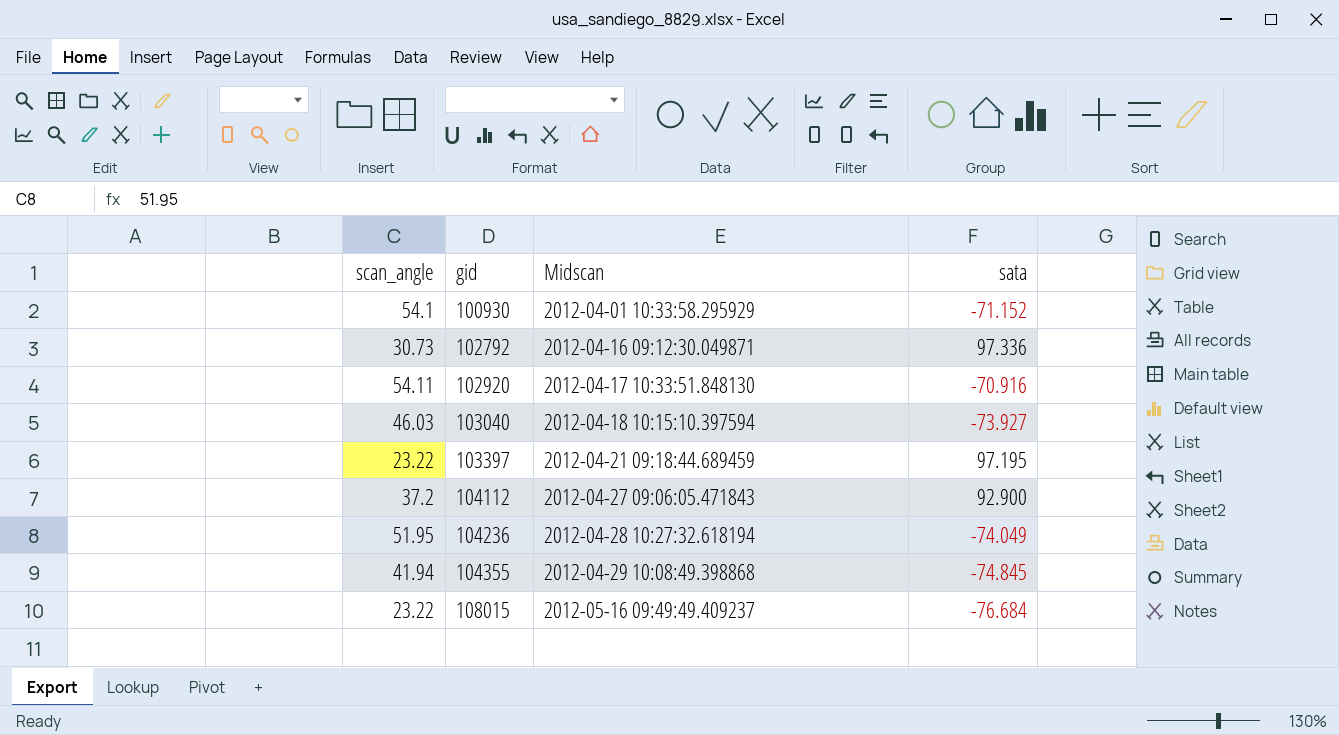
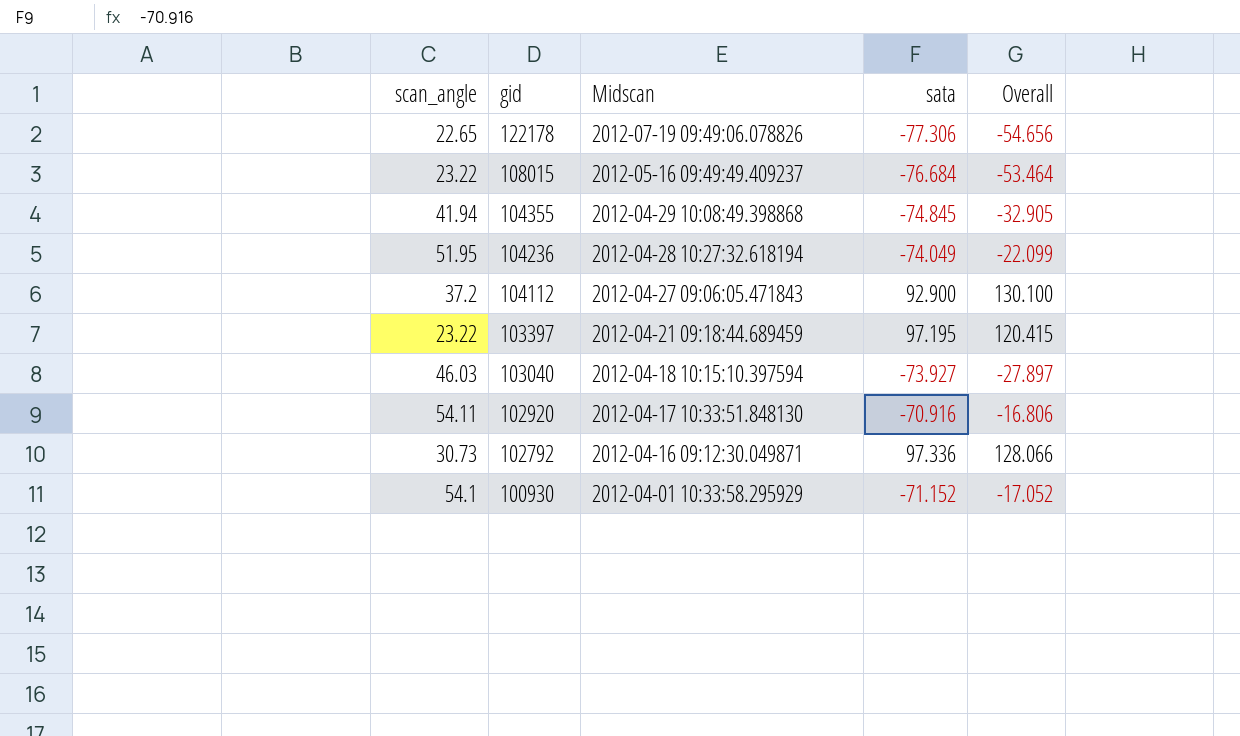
row order: gid ascending -> gid descending
column Overall | formula: none -> [scan_angle] + [sata]
row 122178: none -> 22.65 | 2012-07-19 09:49:06.078826 | -77.306 | -54.656

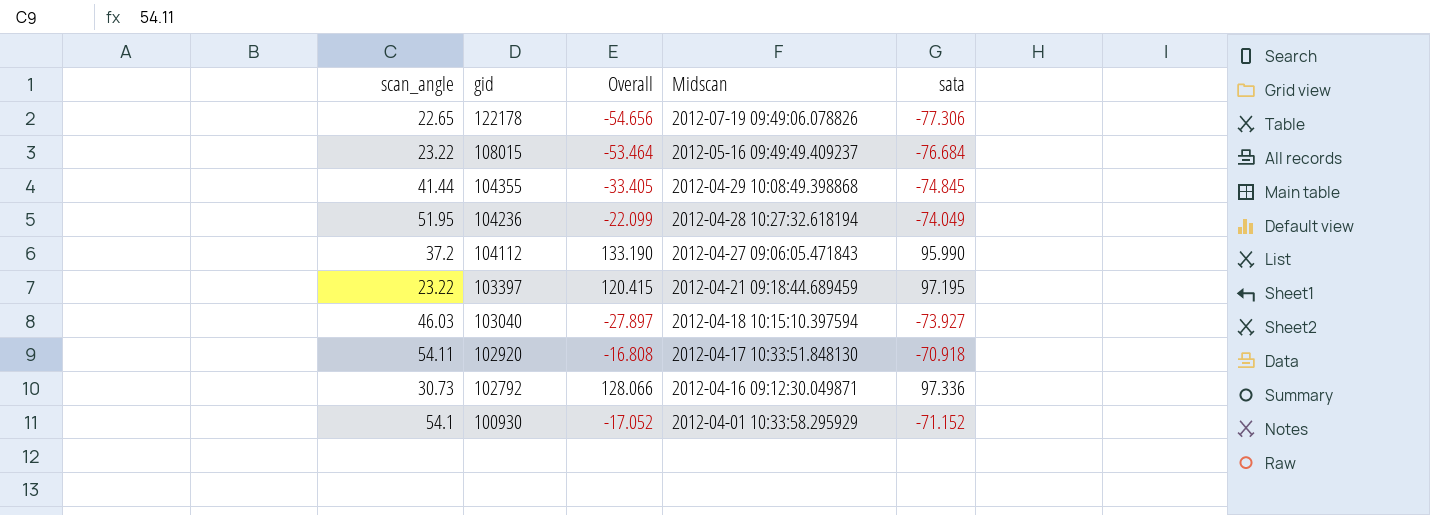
column Overall | position: 5 -> 3
104355 | scan_angle: 41.94 -> 41.44
104355 | Overall: -32.905 -> -33.405
104112 | Overall: 130.100 -> 133.190
104112 | sata: 92.900 -> 95.990
102920 | Overall: -16.806 -> -16.808
102920 | sata: -70.916 -> -70.918

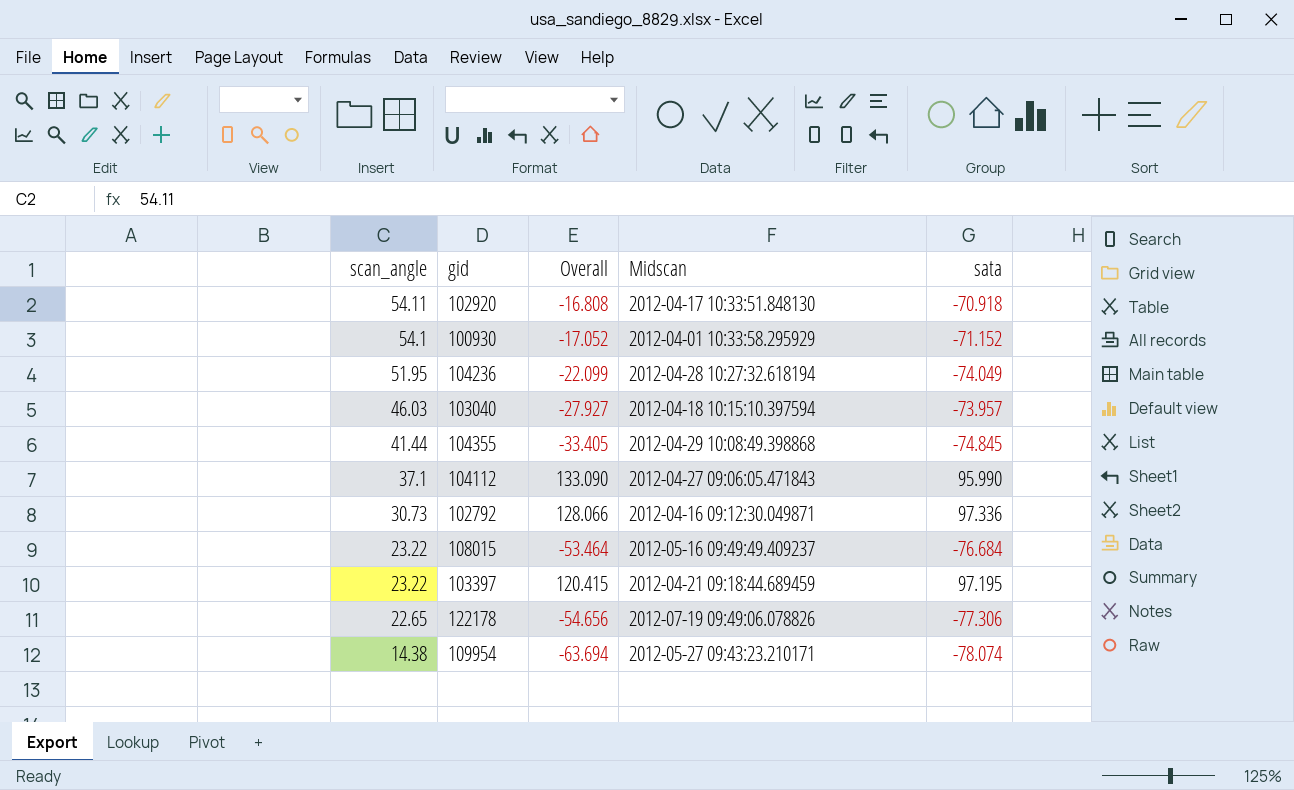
row order: gid descending -> scan_angle descending
103040 | Overall: -27.897 -> -27.927
103040 | sata: -73.927 -> -73.957
104112 | scan_angle: 37.2 -> 37.1
104112 | Overall: 133.190 -> 133.090
row 109954: none -> 14.38 | -63.694 | 2012-05-27 09:43:23.210171 | -78.074

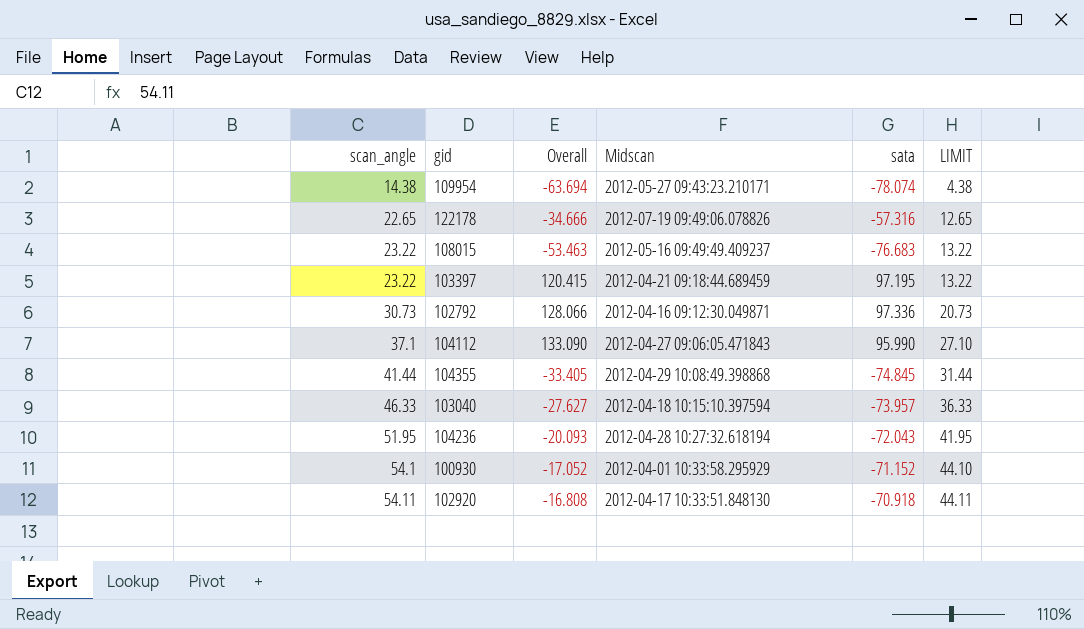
row order: scan_angle descending -> scan_angle ascending
column LIMIT | formula: none -> [scan_angle] - 10
122178 | Overall: -54.656 -> -34.666
122178 | sata: -77.306 -> -57.316
108015 | Overall: -53.464 -> -53.463
108015 | sata: -76.684 -> -76.683
103040 | scan_angle: 46.03 -> 46.33
103040 | Overall: -27.927 -> -27.627
104236 | Overall: -22.099 -> -20.093
104236 | sata: -74.049 -> -72.043

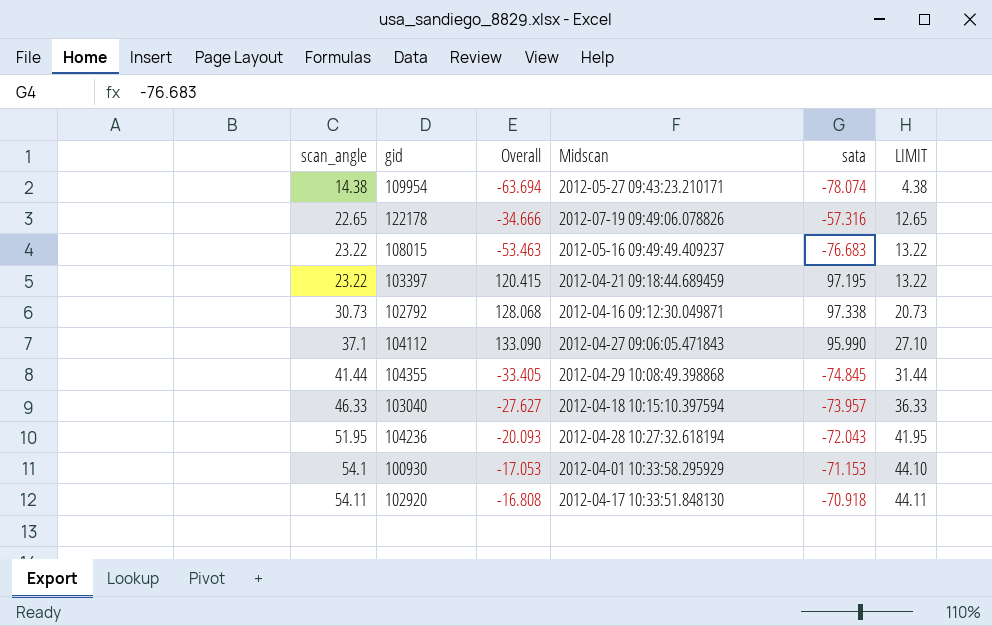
102792 | Overall: 128.066 -> 128.068
102792 | sata: 97.336 -> 97.338
100930 | Overall: -17.052 -> -17.053
100930 | sata: -71.152 -> -71.153

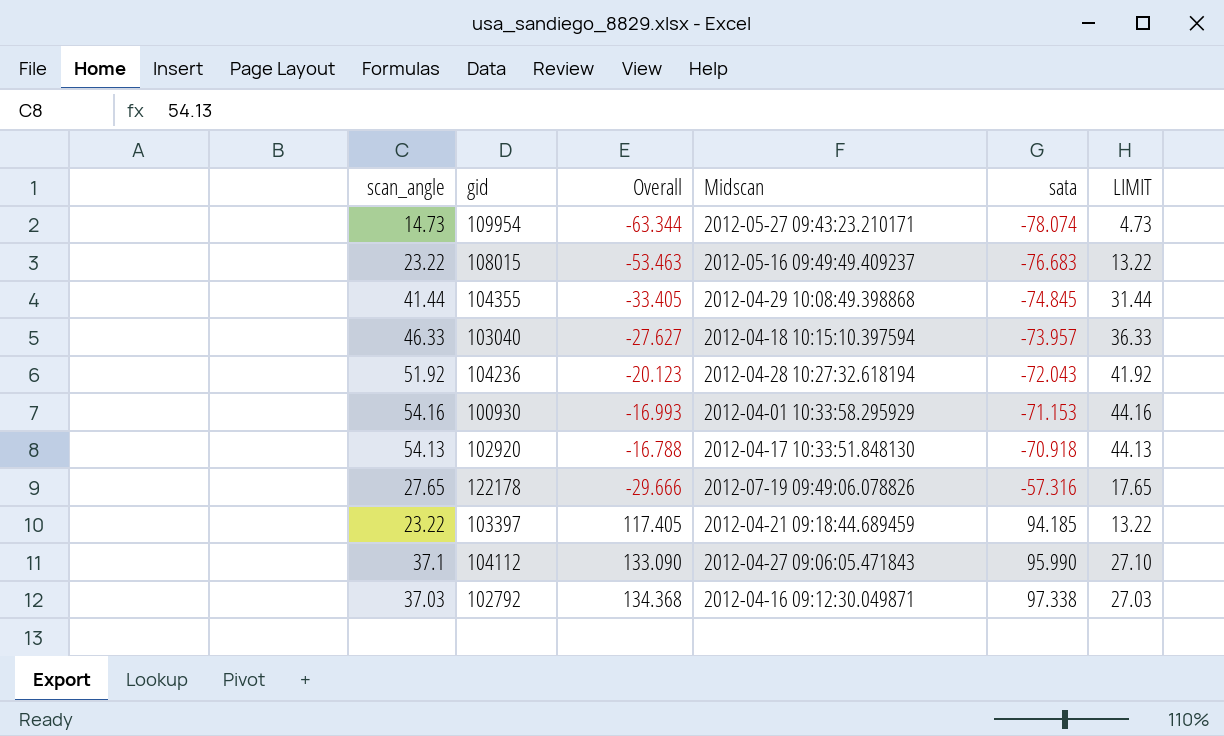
row order: scan_angle ascending -> sata ascending
109954 | scan_angle: 14.38 -> 14.73
109954 | Overall: -63.694 -> -63.344
109954 | LIMIT: 4.38 -> 4.73
104236 | scan_angle: 51.95 -> 51.92
104236 | Overall: -20.093 -> -20.123
104236 | LIMIT: 41.95 -> 41.92
100930 | scan_angle: 54.1 -> 54.16
100930 | Overall: -17.053 -> -16.993
100930 | LIMIT: 44.10 -> 44.16
102920 | scan_angle: 54.11 -> 54.13
102920 | Overall: -16.808 -> -16.788
102920 | LIMIT: 44.11 -> 44.13
122178 | scan_angle: 22.65 -> 27.65
122178 | Overall: -34.666 -> -29.666
122178 | LIMIT: 12.65 -> 17.65
103397 | Overall: 120.415 -> 117.405
103397 | sata: 97.195 -> 94.185
102792 | scan_angle: 30.73 -> 37.03
102792 | Overall: 128.068 -> 134.368
102792 | LIMIT: 20.73 -> 27.03

